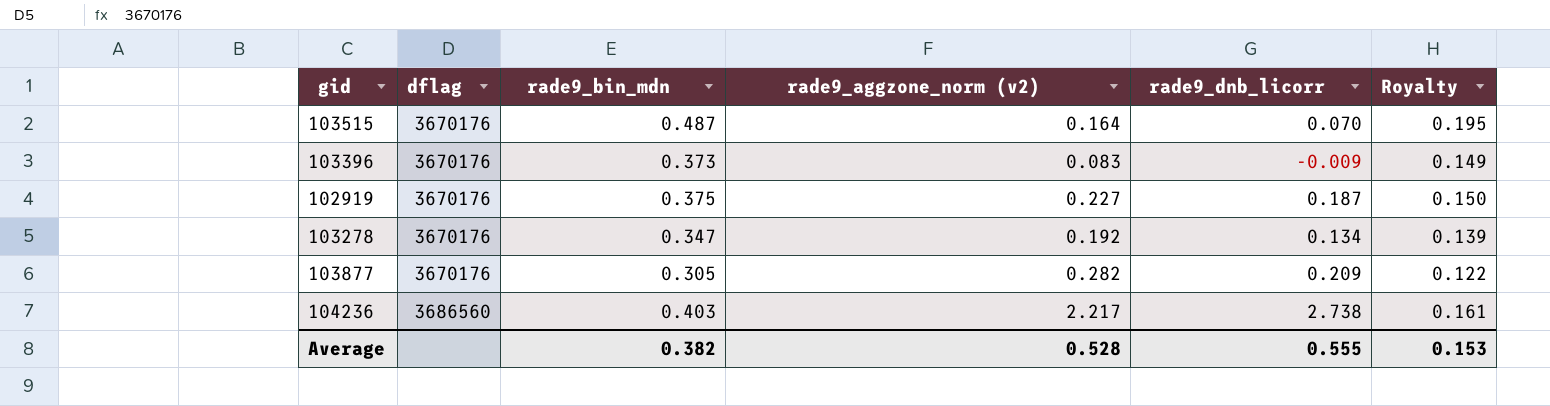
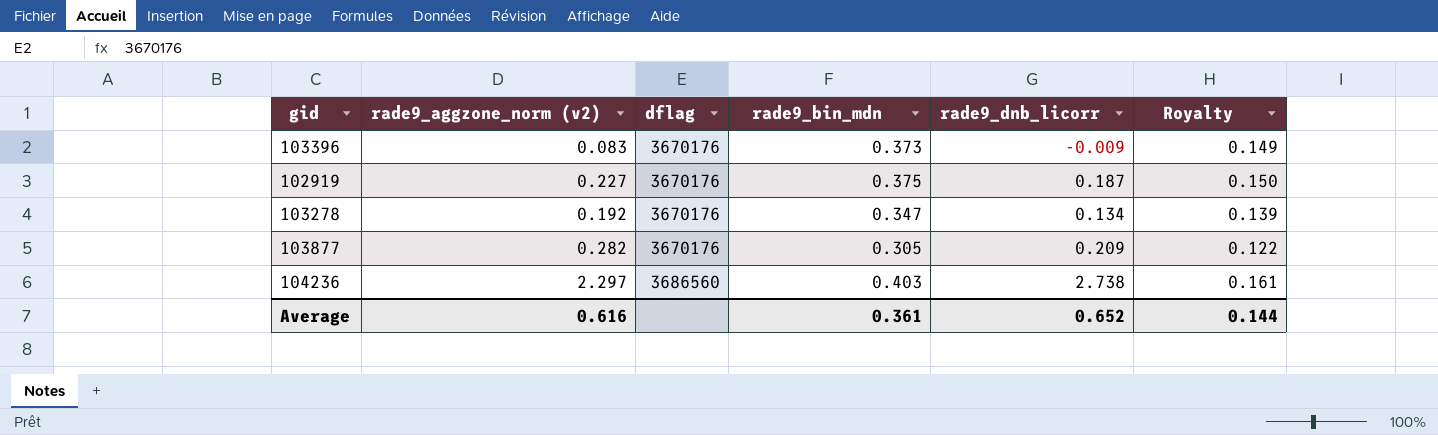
column rade9_aggzone_norm (v2) | position: 4 -> 2
row 103515: 3670176 | 0.487 | 0.164 | 0.070 | 0.195 -> none
104236 | rade9_aggzone_norm (v2): 2.217 -> 2.297
Average | rade9_aggzone_norm (v2): 0.528 -> 0.616
Average | rade9_bin_mdn: 0.382 -> 0.361
Average | rade9_dnb_licorr: 0.555 -> 0.652
Average | Royalty: 0.153 -> 0.144

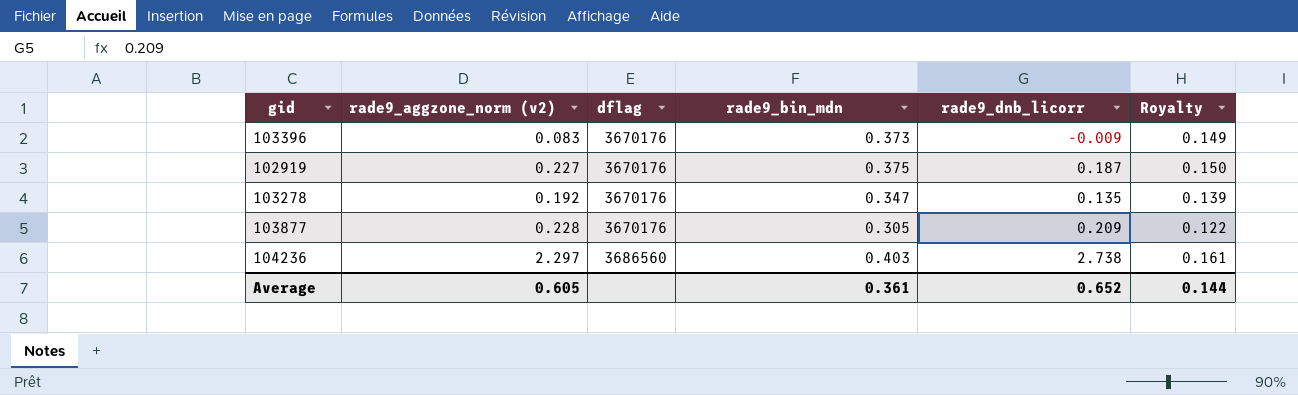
103278 | rade9_dnb_licorr: 0.134 -> 0.135
103877 | rade9_aggzone_norm (v2): 0.282 -> 0.228
Average | rade9_aggzone_norm (v2): 0.616 -> 0.605

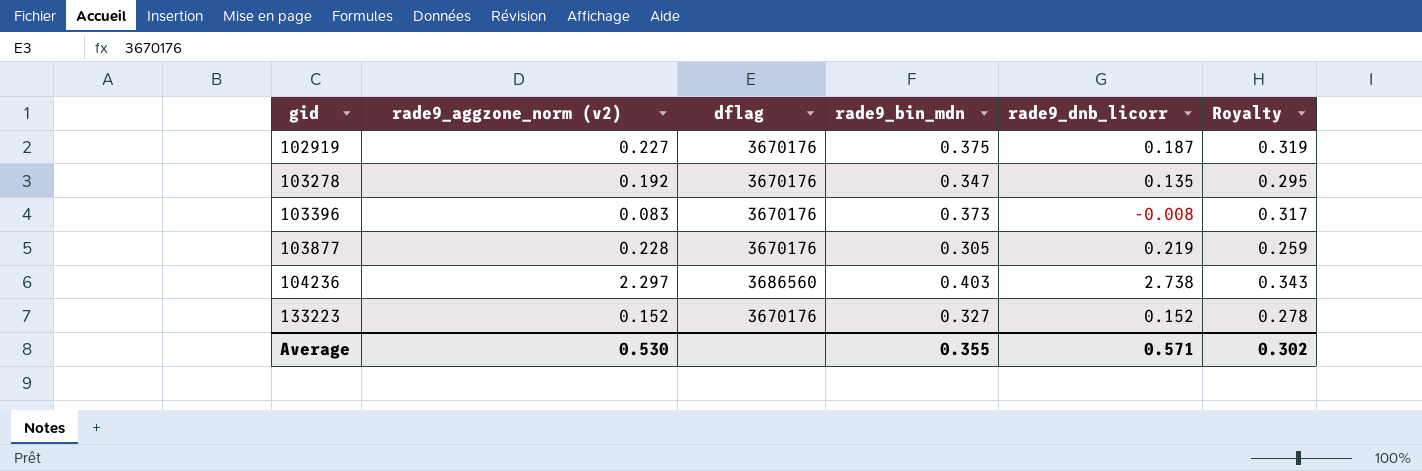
row order: dflag ascending -> gid ascending
column Royalty | formula: [rade9_bin_mdn] * 0.4 -> [rade9_bin_mdn] * 0.85
103396 | rade9_dnb_licorr: -0.009 -> -0.008
103877 | rade9_dnb_licorr: 0.209 -> 0.219
row 133223: none -> 0.152 | 3670176 | 0.327 | 0.152 | 0.278
Average | rade9_aggzone_norm (v2): 0.605 -> 0.530
Average | rade9_bin_mdn: 0.361 -> 0.355
Average | rade9_dnb_licorr: 0.652 -> 0.571
Average | Royalty: 0.144 -> 0.302

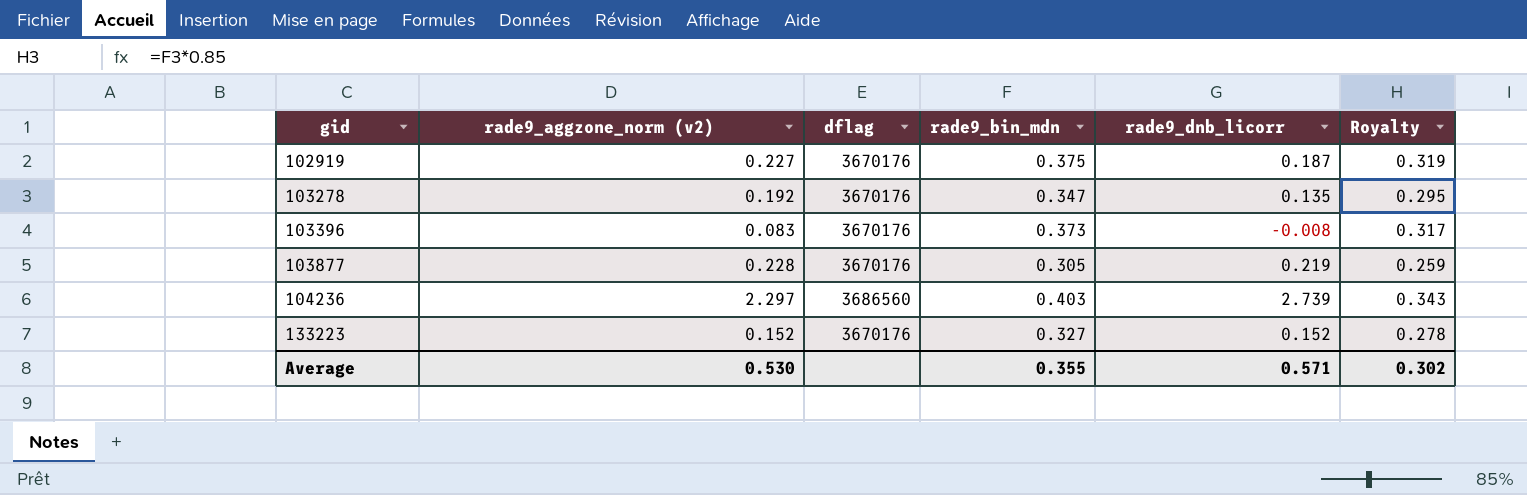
104236 | rade9_dnb_licorr: 2.738 -> 2.739

